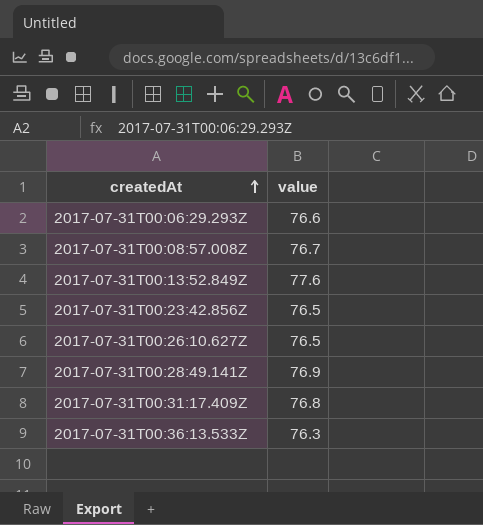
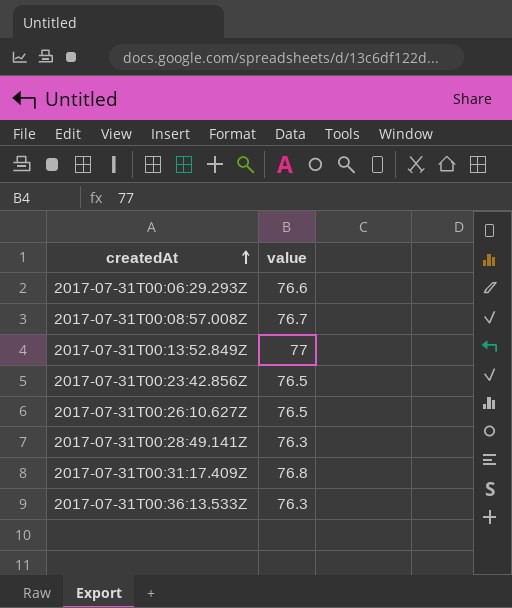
2017-07-31T00:13:52.849Z | value: 77.6 -> 77
2017-07-31T00:28:49.141Z | value: 76.9 -> 76.3

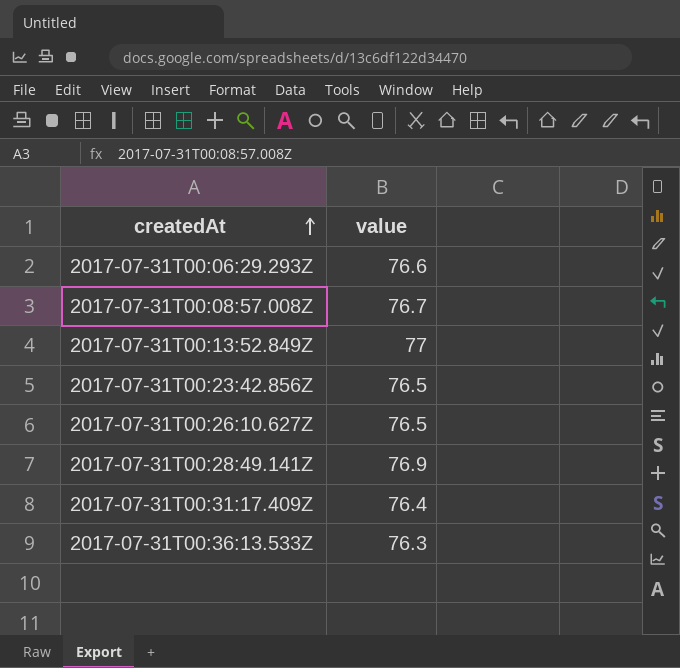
2017-07-31T00:28:49.141Z | value: 76.3 -> 76.9
2017-07-31T00:31:17.409Z | value: 76.8 -> 76.4

